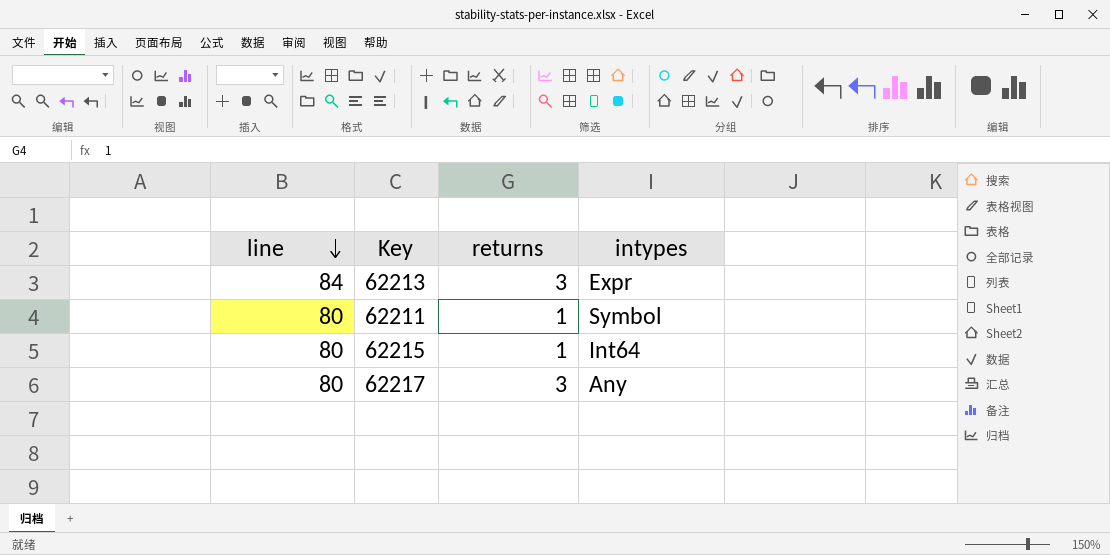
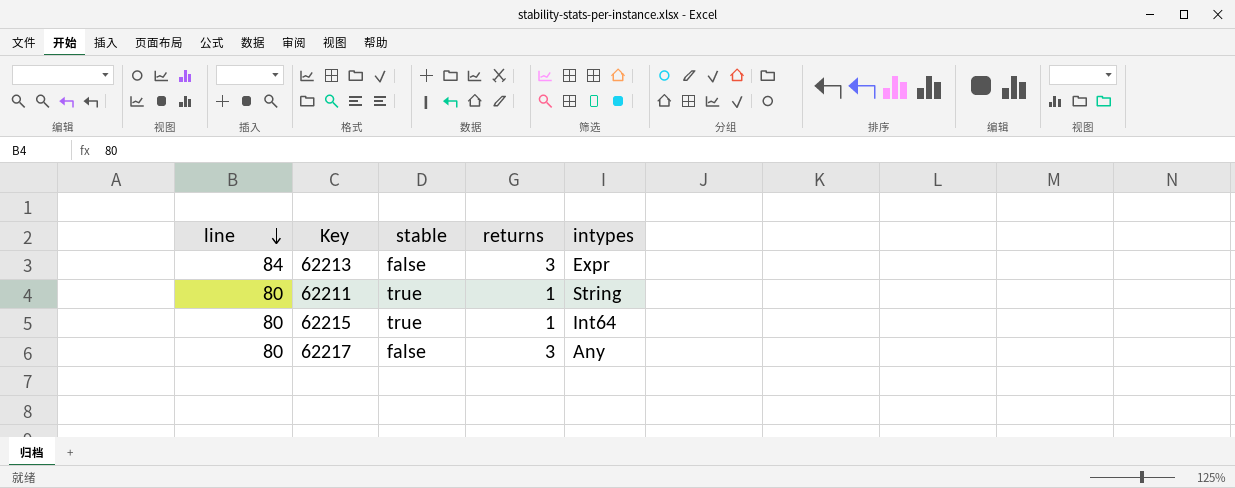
column stable | position: none -> 3
62211 | intypes: Symbol -> String

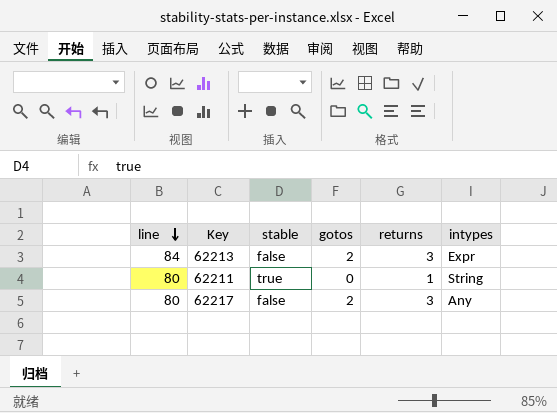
column gotos | position: none -> 4
row 62215: 80 | true | 1 | Int64 -> none

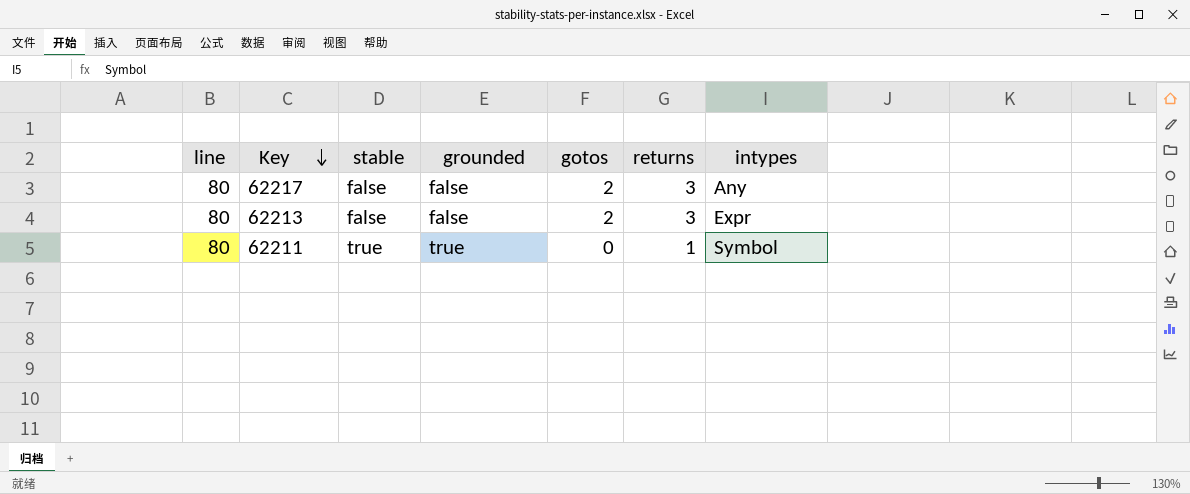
row order: line descending -> Key descending
column grounded | position: none -> 4
62213 | line: 84 -> 80
62211 | intypes: String -> Symbol

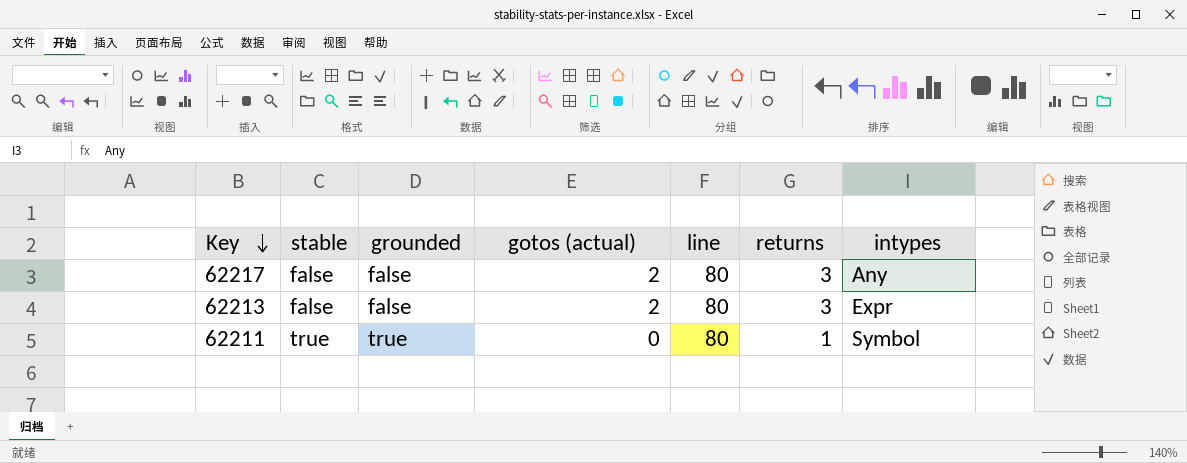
column name: gotos -> gotos (actual)
column line | position: 1 -> 5

